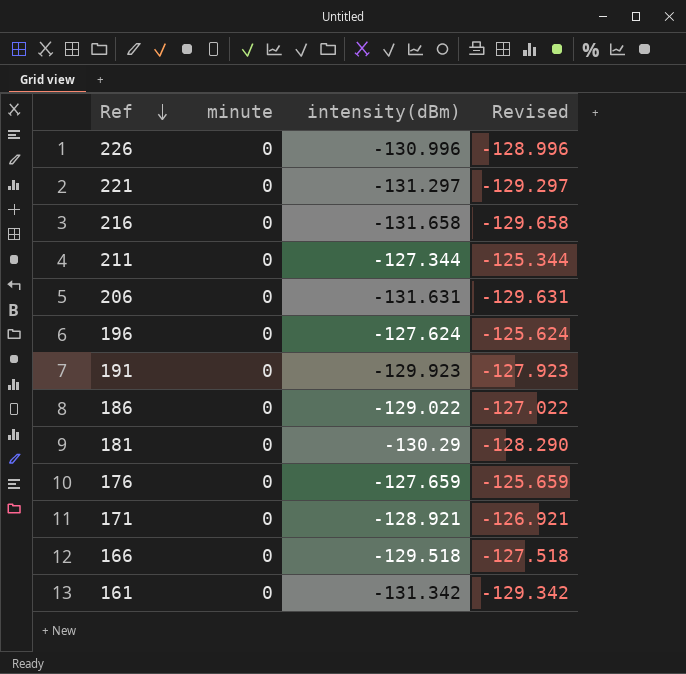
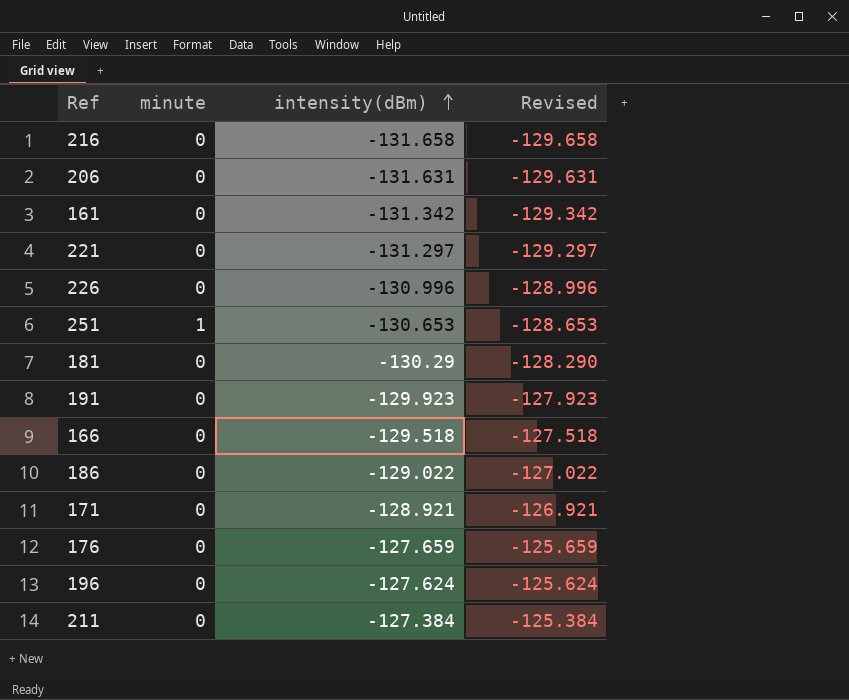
row order: Ref descending -> intensity(dBm) ascending
row 251: none -> 1 | -130.653 | -128.653
211 | intensity(dBm): -127.344 -> -127.384
211 | Revised: -125.344 -> -125.384

